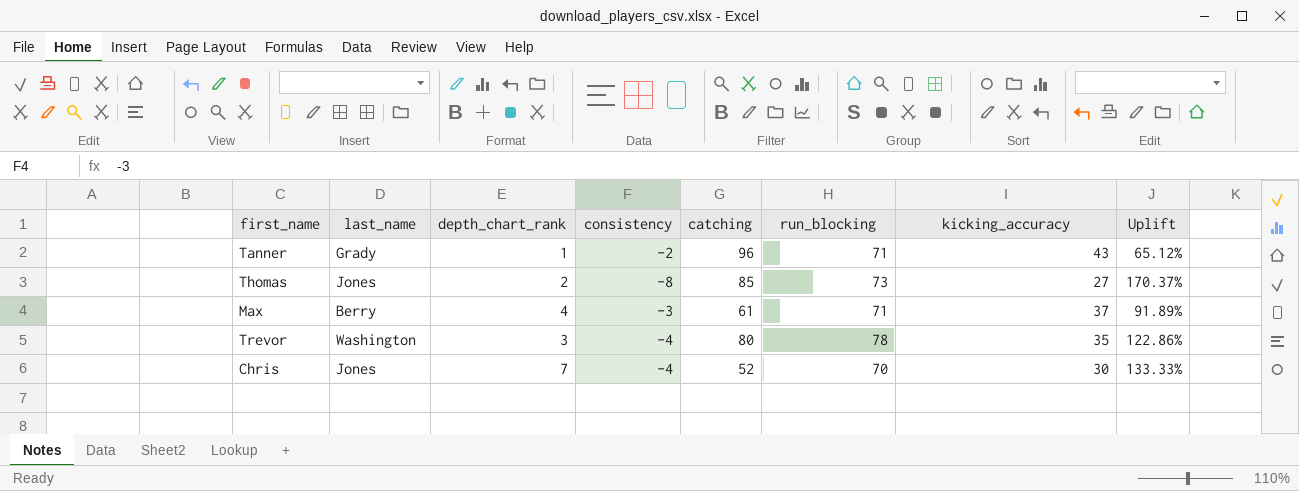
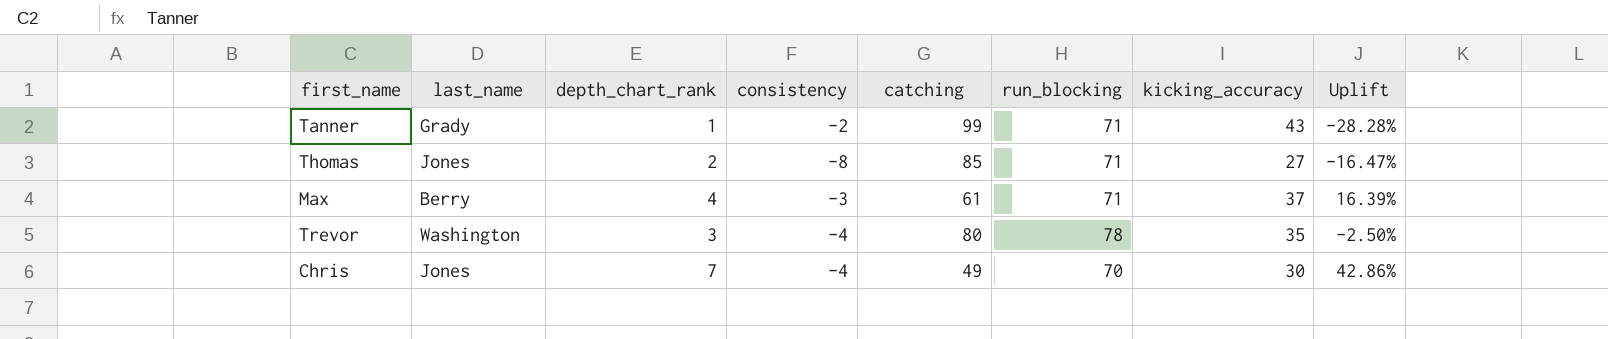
column Uplift | formula: ([run_blocking] - [kicking_accuracy]) / [kicking_accuracy] -> ([run_blocking] - [catching]) / [catching]
Tanner | catching: 96 -> 99
Thomas | run_blocking: 73 -> 71
Chris | catching: 52 -> 49

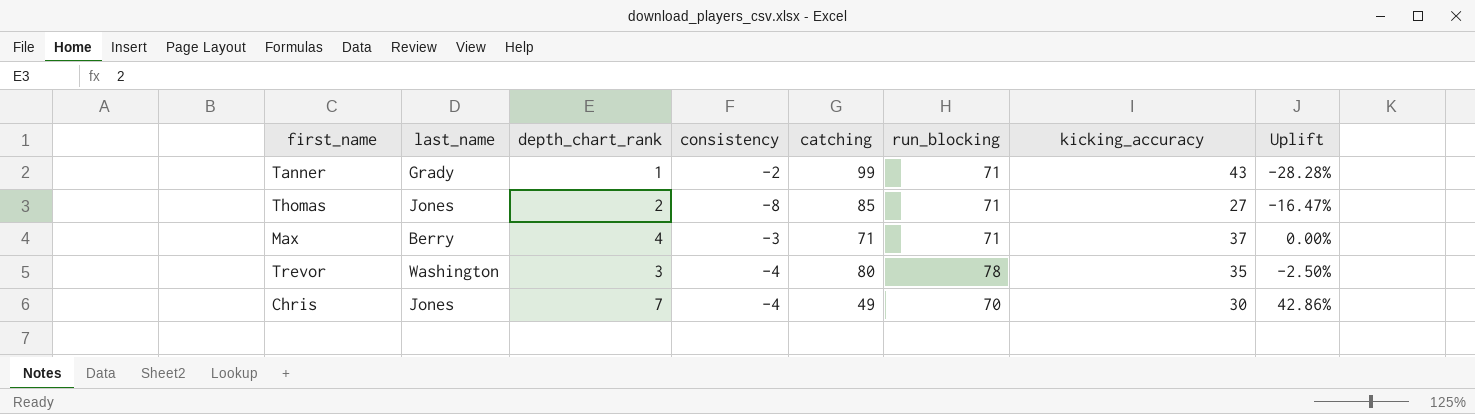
Max | catching: 61 -> 71
Max | Uplift: 16.39% -> 0.00%

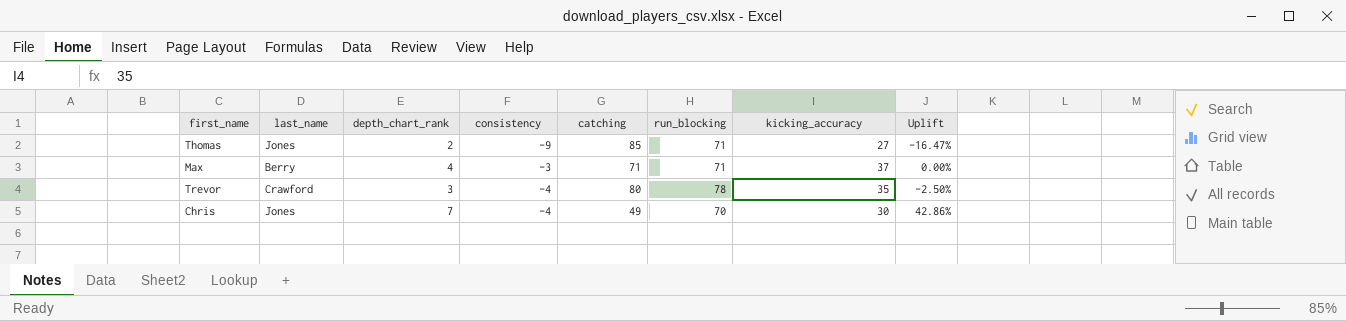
row Tanner: Grady | 1 | -2 | 99 | 71 | 43 | -28.28% -> none
Thomas | consistency: -8 -> -9
Trevor | last_name: Washington -> Crawford

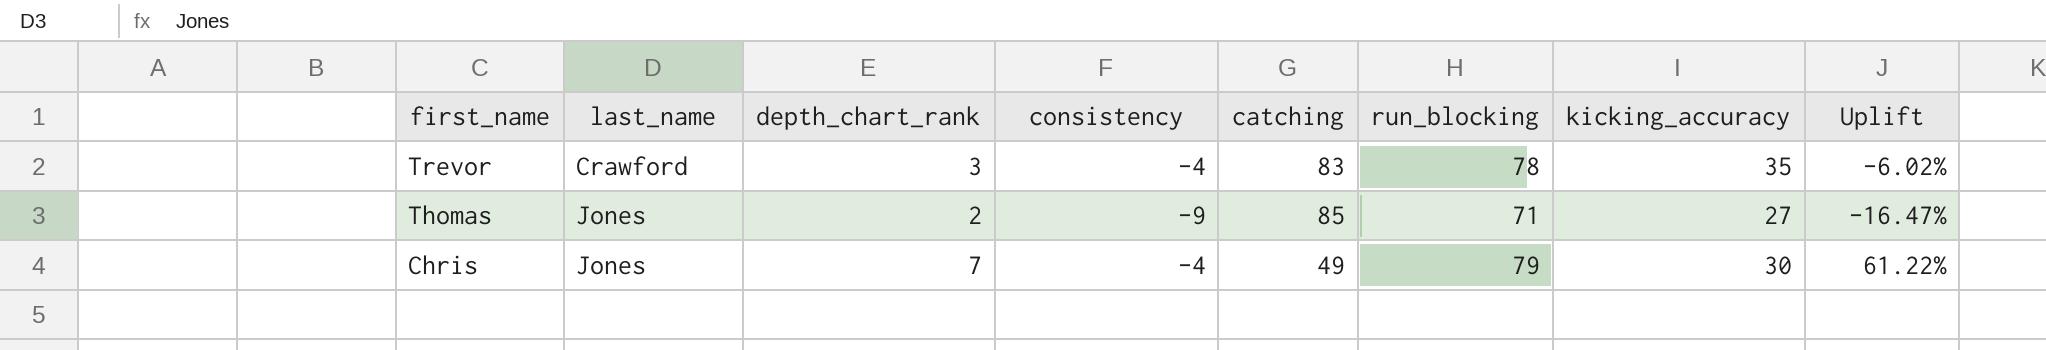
row order: none -> first_name descending
row Max: Berry | 4 | -3 | 71 | 71 | 37 | 0.00% -> none
Trevor | catching: 80 -> 83
Trevor | Uplift: -2.50% -> -6.02%
Chris | run_blocking: 70 -> 79
Chris | Uplift: 42.86% -> 61.22%

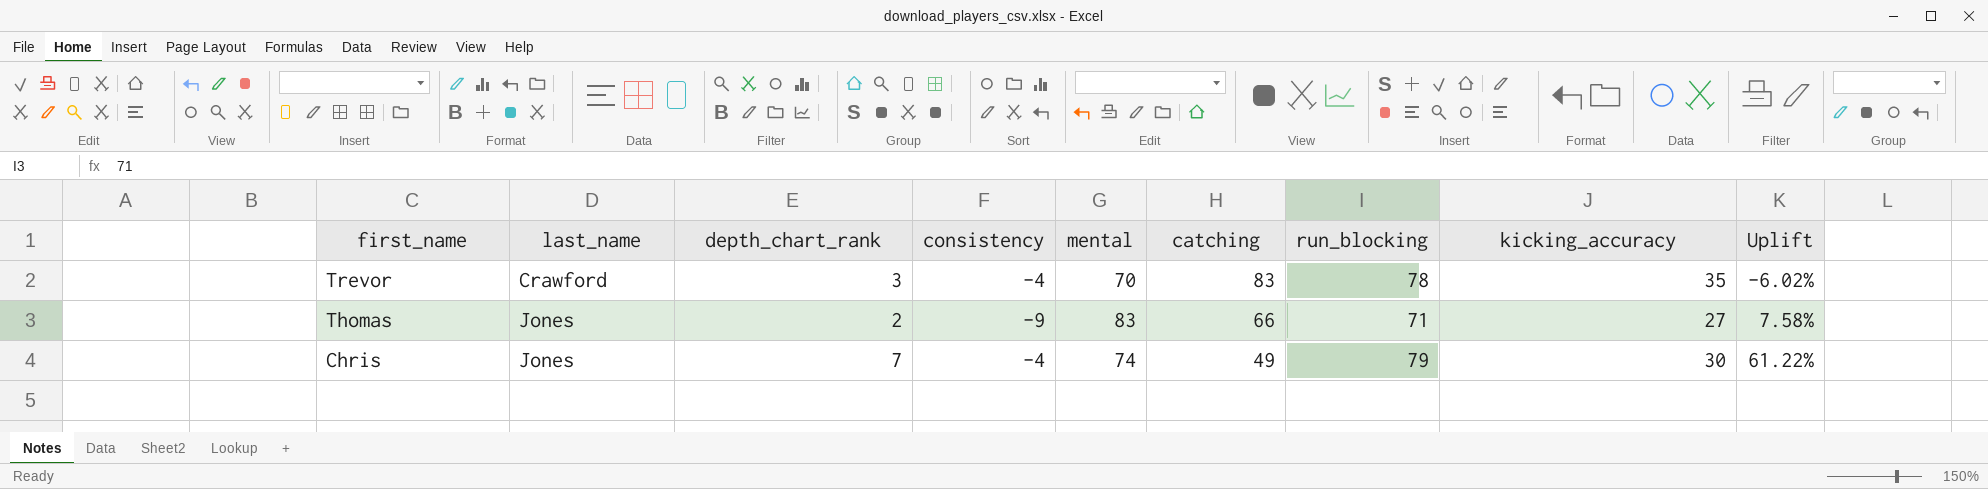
column mental | position: none -> 5
Thomas | catching: 85 -> 66
Thomas | Uplift: -16.47% -> 7.58%

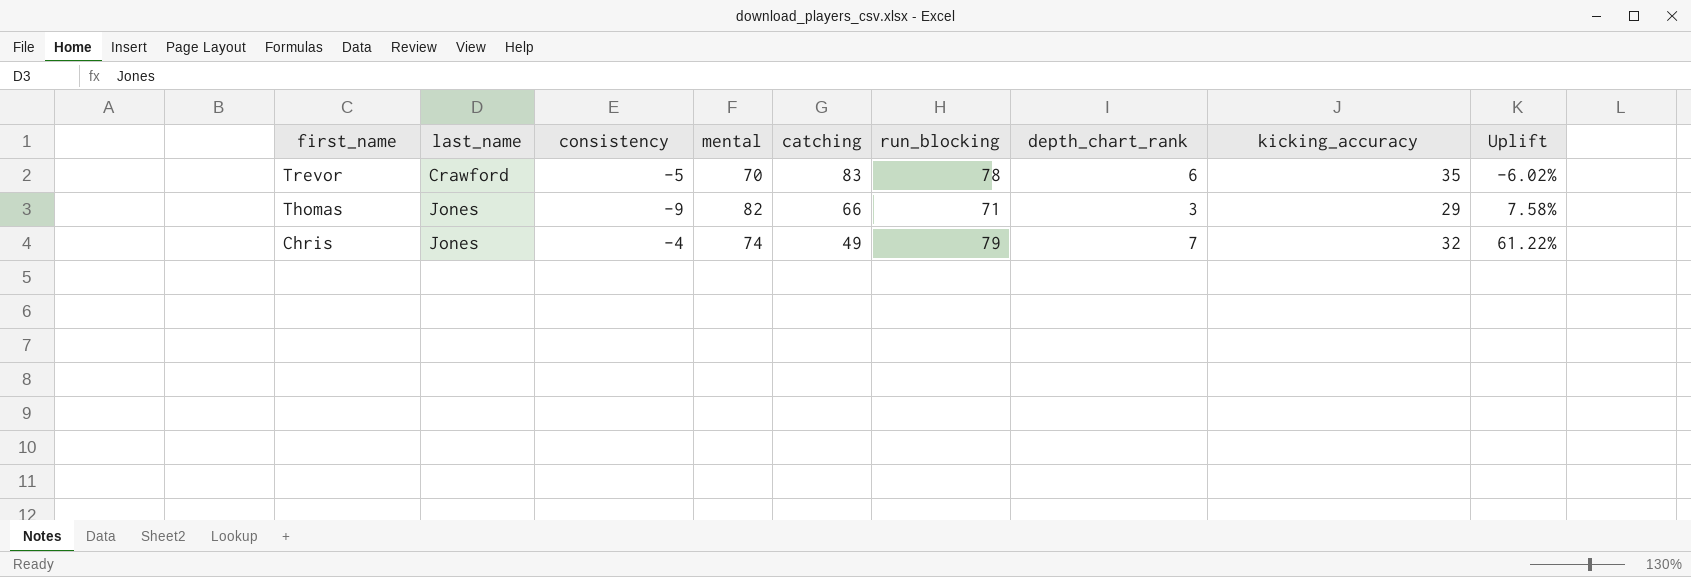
column depth_chart_rank | position: 3 -> 7
Trevor | consistency: -4 -> -5
Trevor | depth_chart_rank: 3 -> 6
Thomas | mental: 83 -> 82
Thomas | depth_chart_rank: 2 -> 3
Thomas | kicking_accuracy: 27 -> 29
Chris | kicking_accuracy: 30 -> 32

